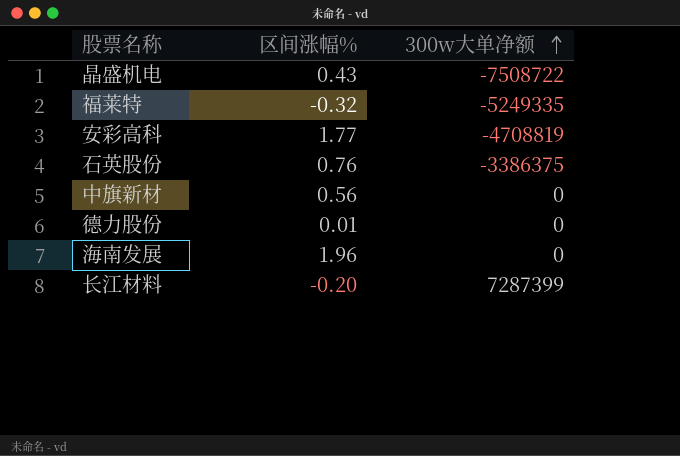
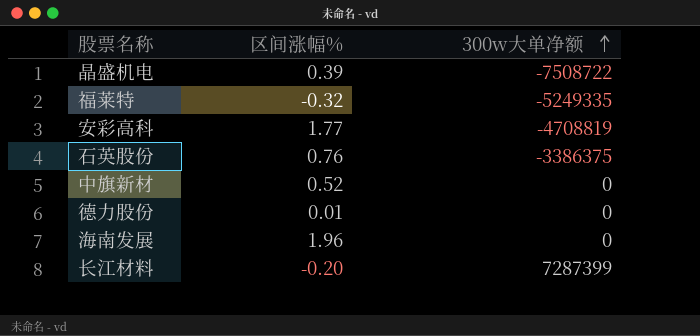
晶盛机电 | 区间涨幅%: 0.43 -> 0.39
中旗新材 | 区间涨幅%: 0.56 -> 0.52

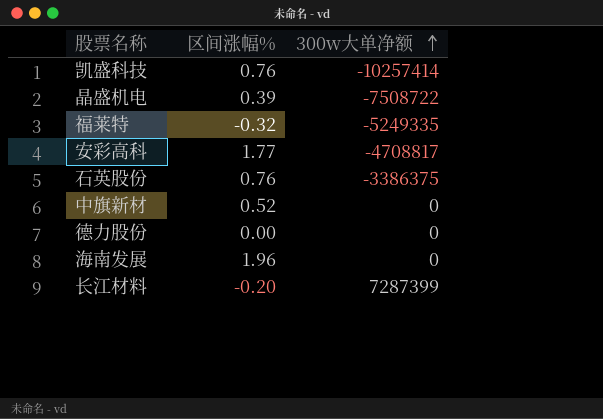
row 凯盛科技: none -> 0.76 | -10257414
安彩高科 | 300w大单净额: -4708819 -> -4708817
德力股份 | 区间涨幅%: 0.01 -> 0.00

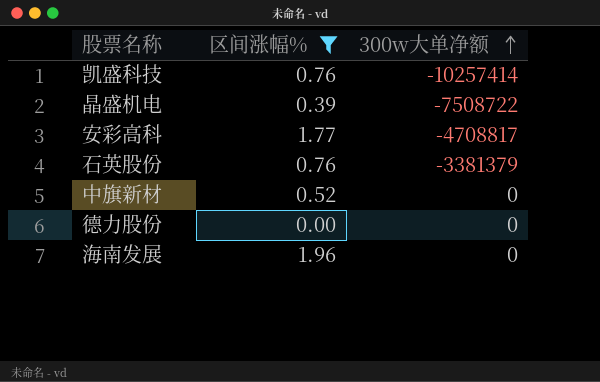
filter: none -> 区间涨幅% >= 0.00
石英股份 | 300w大单净额: -3386375 -> -3381379

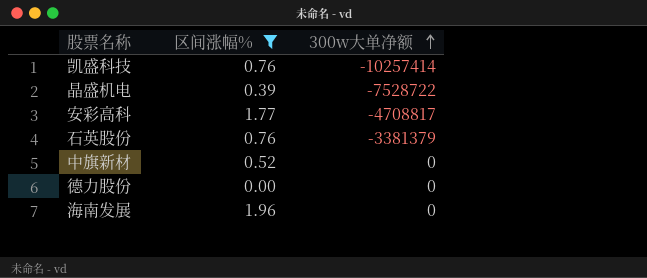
晶盛机电 | 300w大单净额: -7508722 -> -7528722

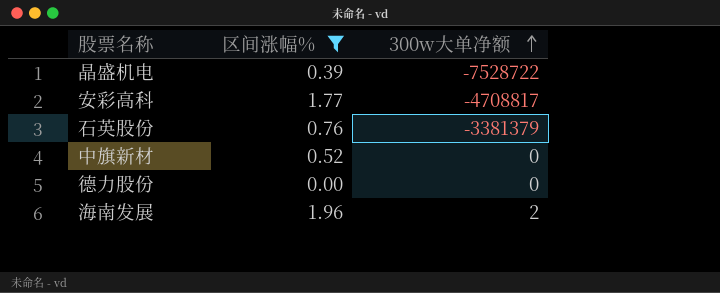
row 凯盛科技: 0.76 | -10257414 -> none
海南发展 | 300w大单净额: 0 -> 2

